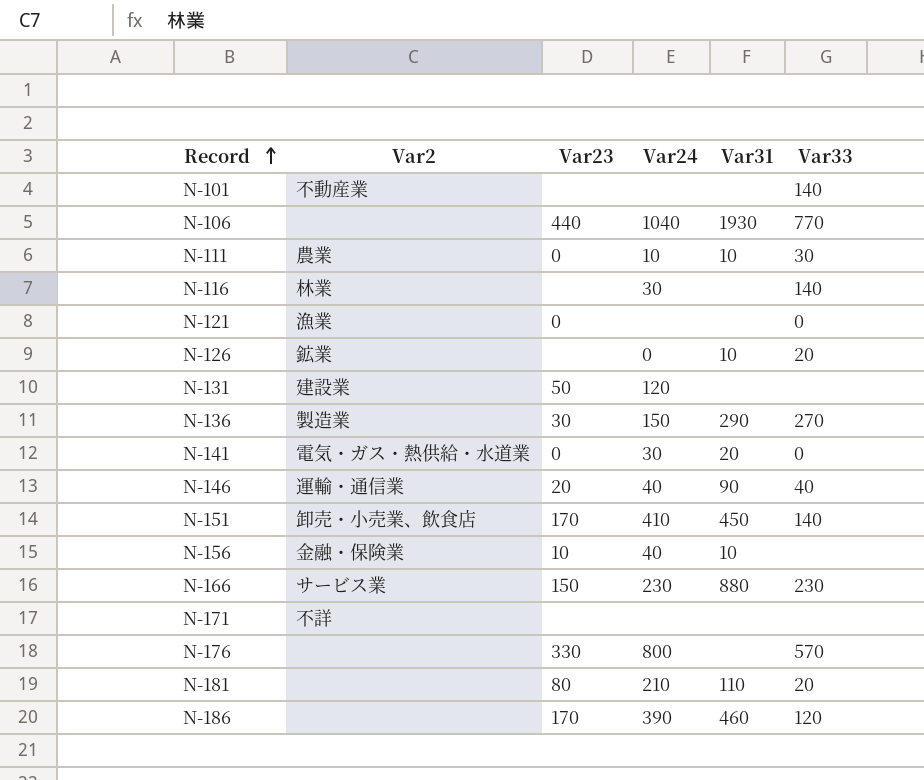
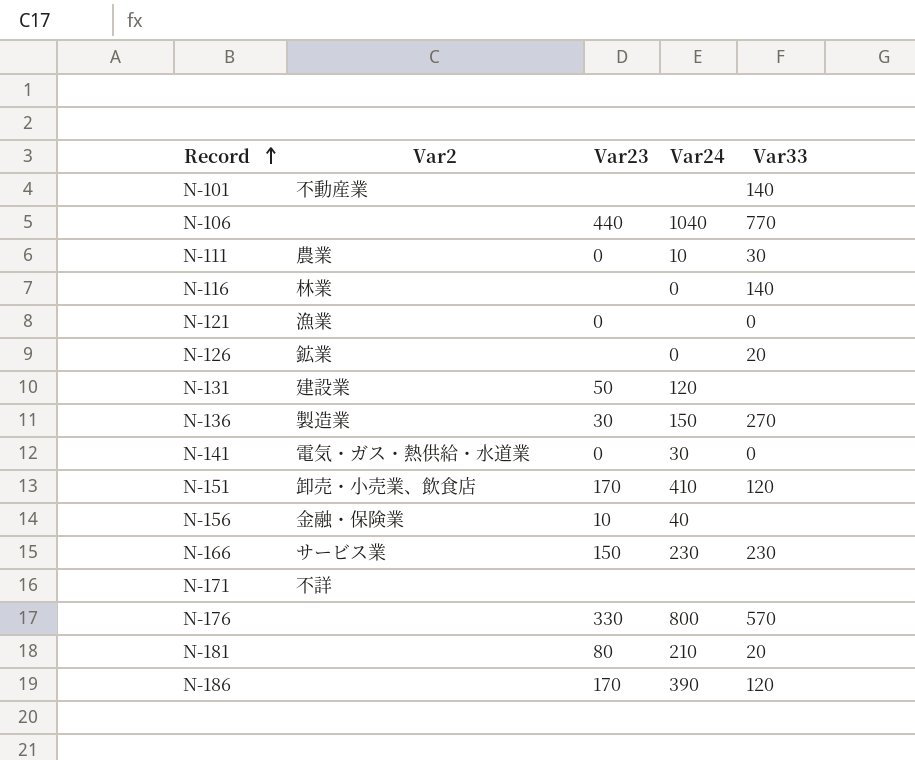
column Var31 | position: 5 -> none
row N-146: 運輸・通信業 | 20 | 40 | 90 | 40 -> none
N-116 | Var24: 30 -> 0
N-151 | Var33: 140 -> 120

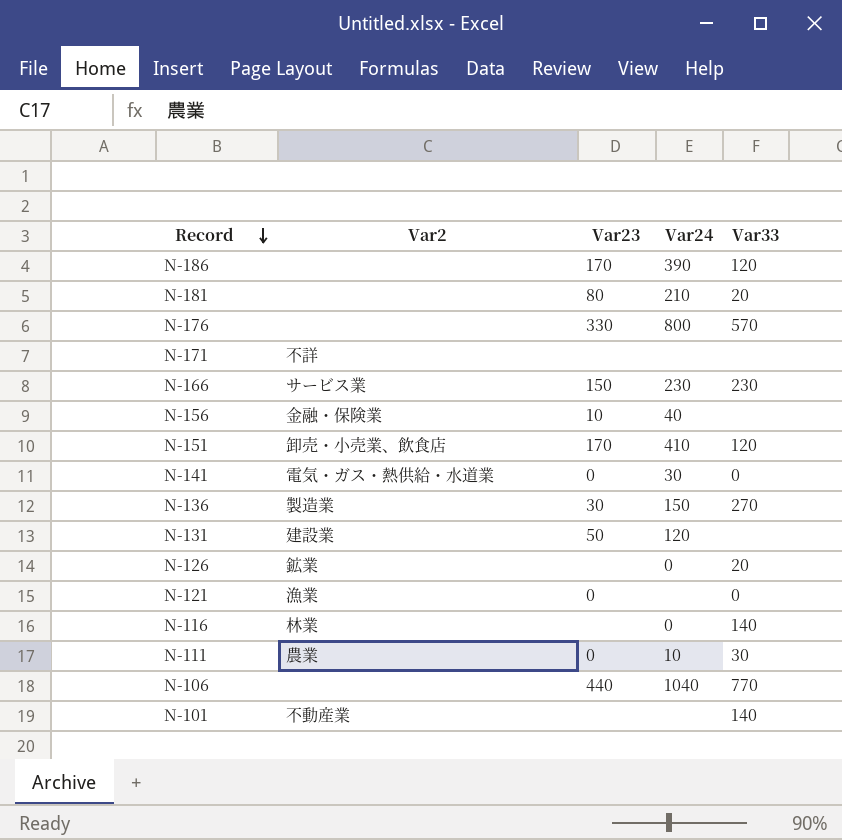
row order: Record ascending -> Record descending

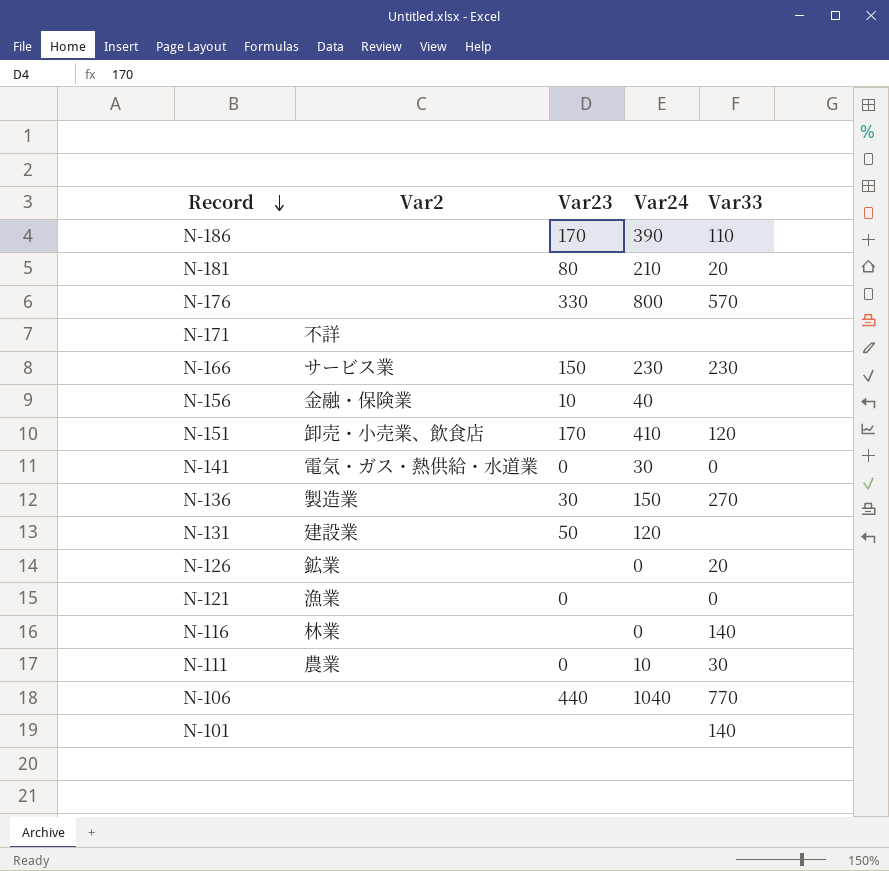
N-186 | Var33: 120 -> 110
N-101 | Var2: 不動産業 -> none

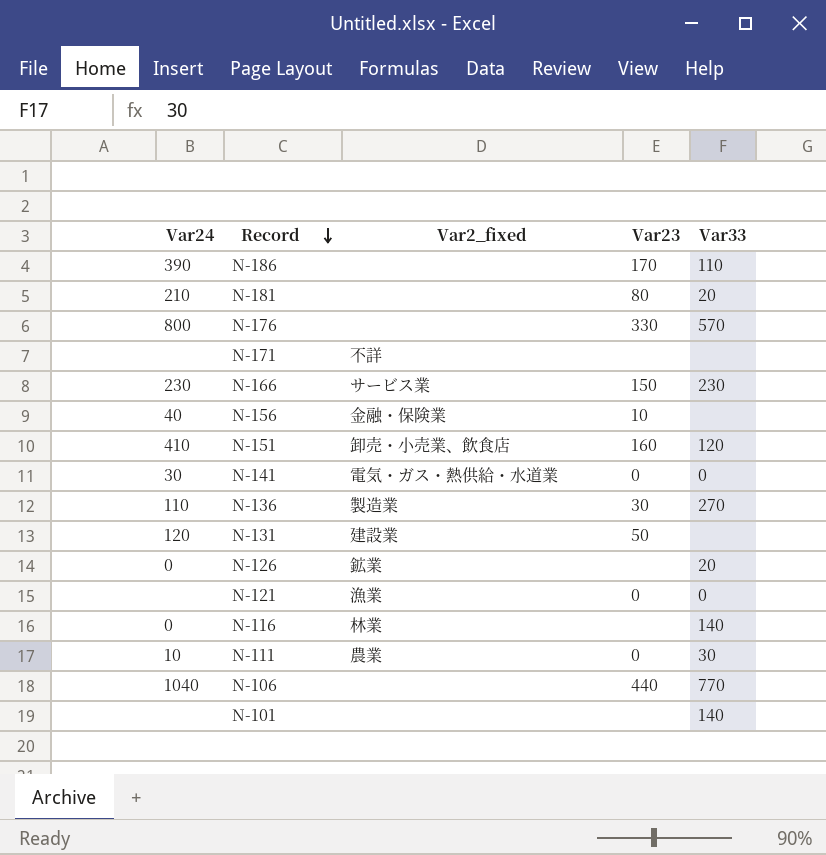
column Var24 | position: 4 -> 1
column name: Var2 -> Var2_fixed
N-151 | Var23: 170 -> 160
N-136 | Var24: 150 -> 110

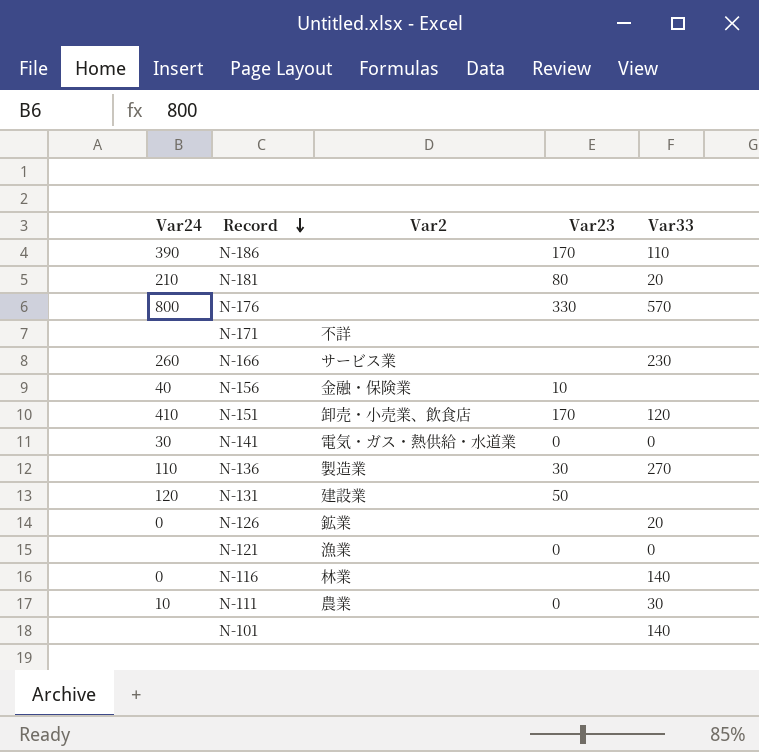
column name: Var2_fixed -> Var2
row N-106: 1040 | none | 440 | 770 -> none
N-166 | Var24: 230 -> 260
N-166 | Var23: 150 -> none
N-151 | Var23: 160 -> 170

